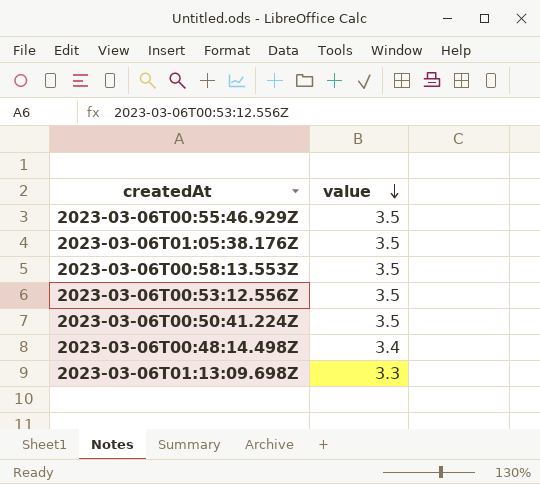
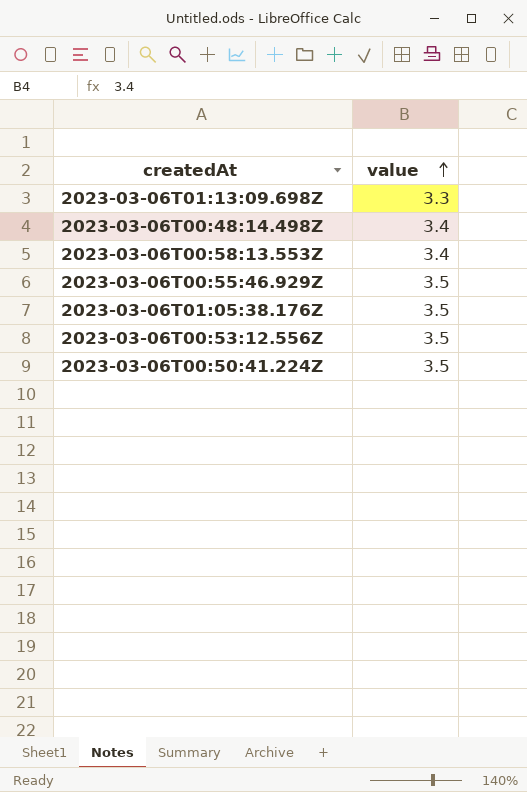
row order: value descending -> value ascending
2023-03-06T00:58:13.553Z | value: 3.5 -> 3.4

